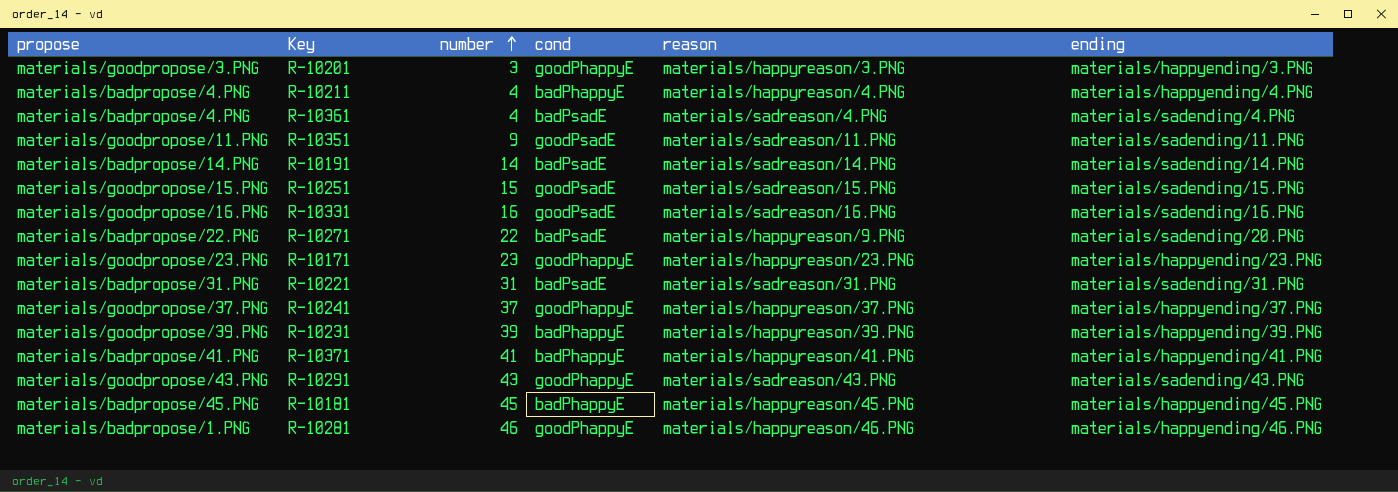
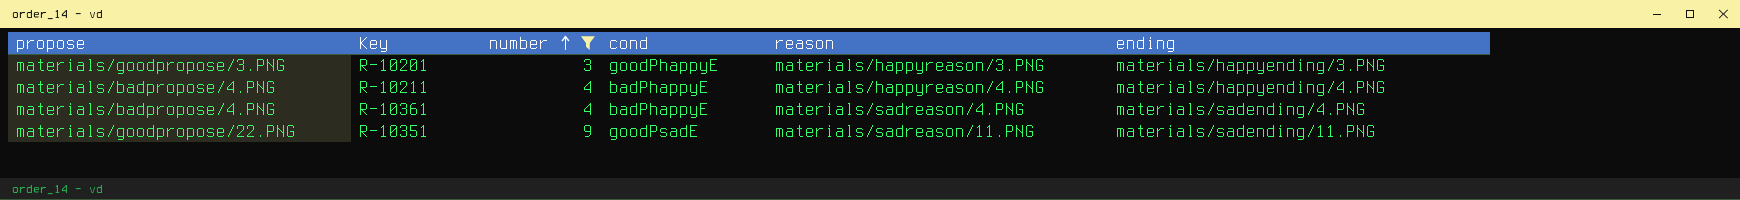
filter: none -> number <= 9
R-10361 | cond: badPsadE -> badPhappyE
R-10351 | propose: materials/goodpropose/11.PNG -> materials/goodpropose/22.PNG

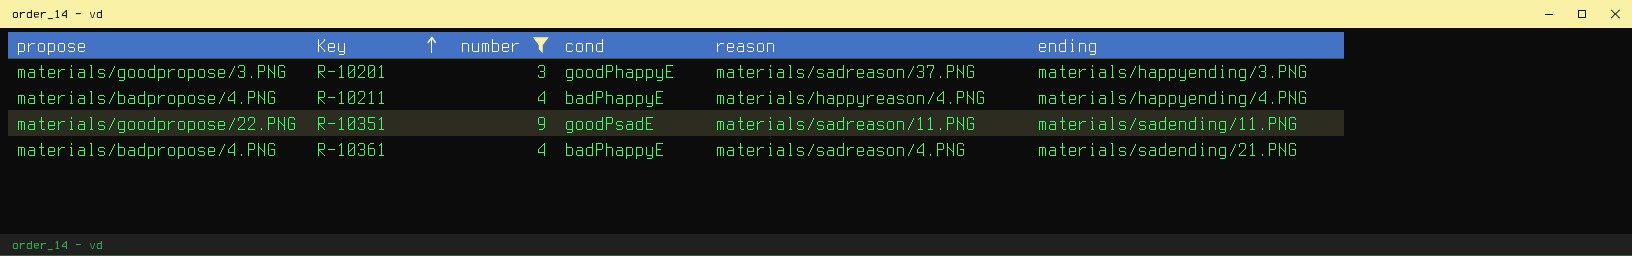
row order: number ascending -> Key ascending
R-10201 | reason: materials/happyreason/3.PNG -> materials/sadreason/37.PNG
R-10361 | ending: materials/sadending/4.PNG -> materials/sadending/21.PNG

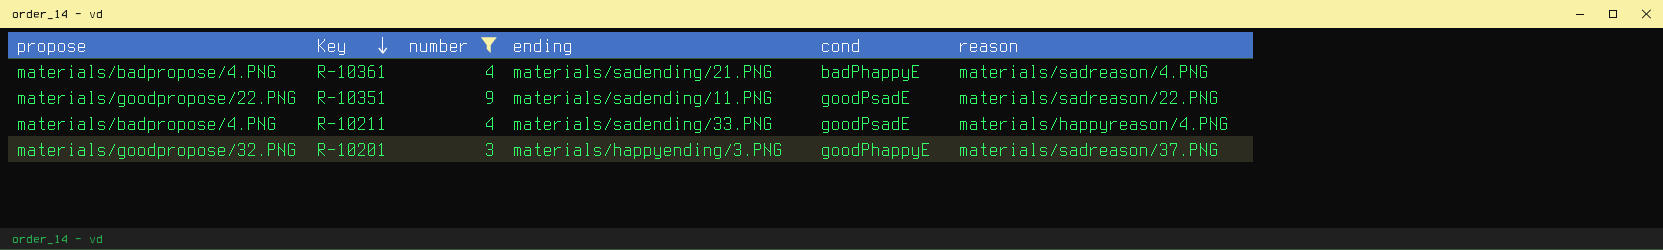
row order: Key ascending -> Key descending
column ending | position: 6 -> 4
R-10351 | reason: materials/sadreason/11.PNG -> materials/sadreason/22.PNG
R-10211 | ending: materials/happyending/4.PNG -> materials/sadending/33.PNG
R-10211 | cond: badPhappyE -> goodPsadE
R-10201 | propose: materials/goodpropose/3.PNG -> materials/goodpropose/32.PNG

